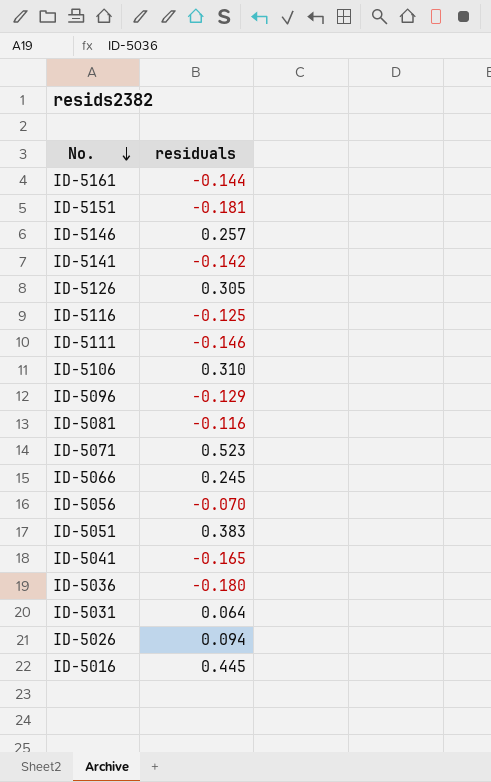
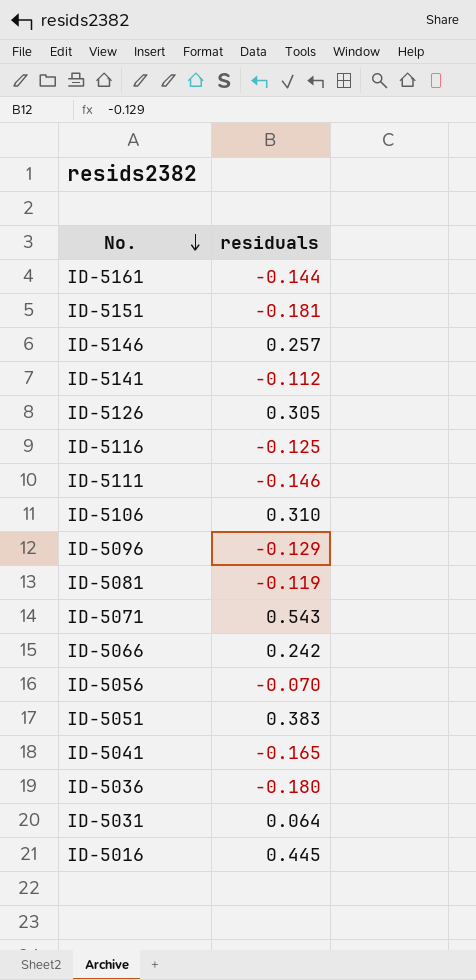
row ID-5026: 0.094 -> none
ID-5141 | residuals: -0.142 -> -0.112
ID-5081 | residuals: -0.116 -> -0.119
ID-5071 | residuals: 0.523 -> 0.543
ID-5066 | residuals: 0.245 -> 0.242

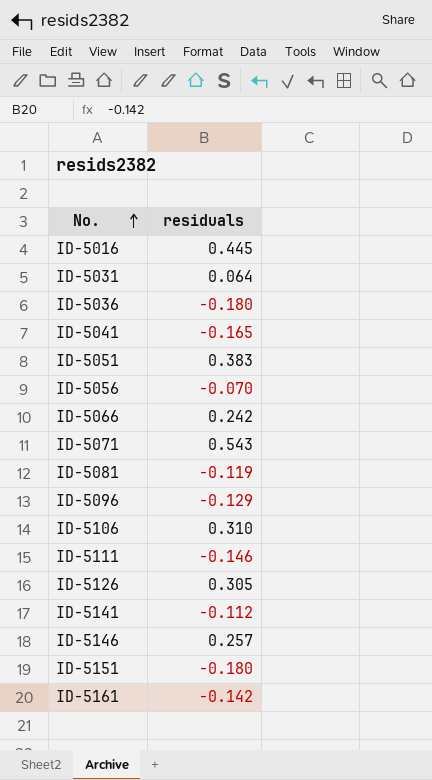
row order: No. descending -> No. ascending
row ID-5116: -0.125 -> none
ID-5151 | residuals: -0.181 -> -0.180
ID-5161 | residuals: -0.144 -> -0.142

